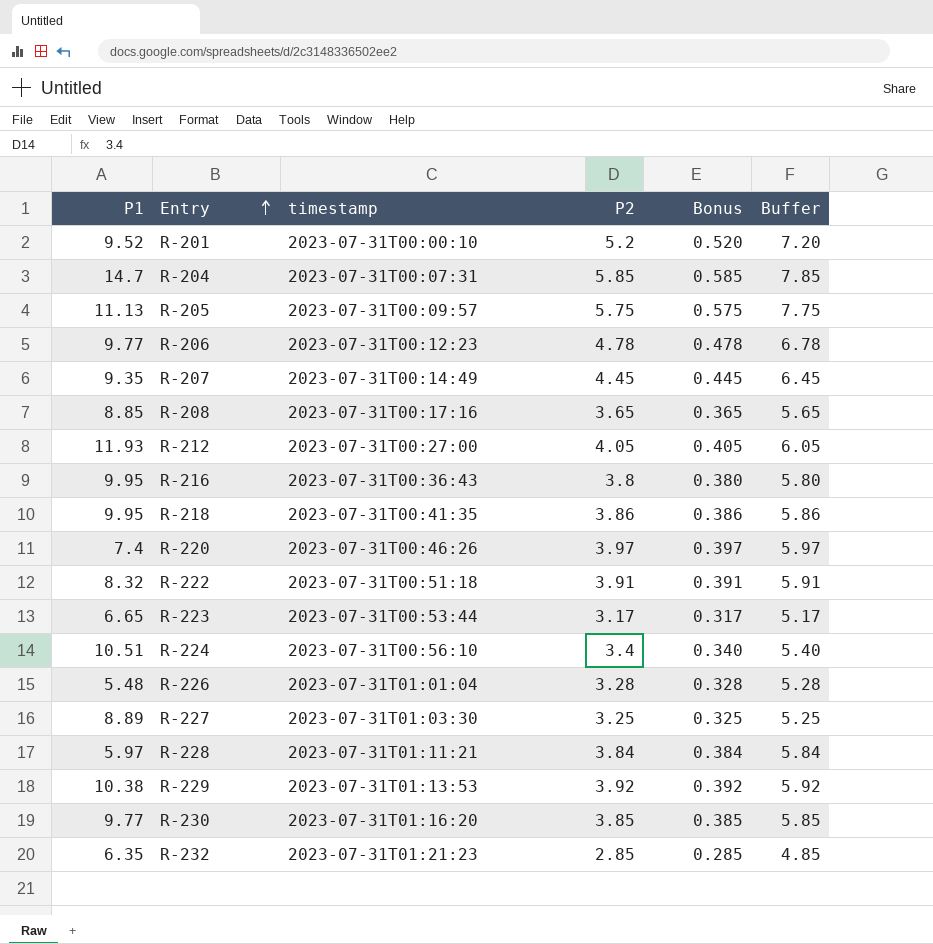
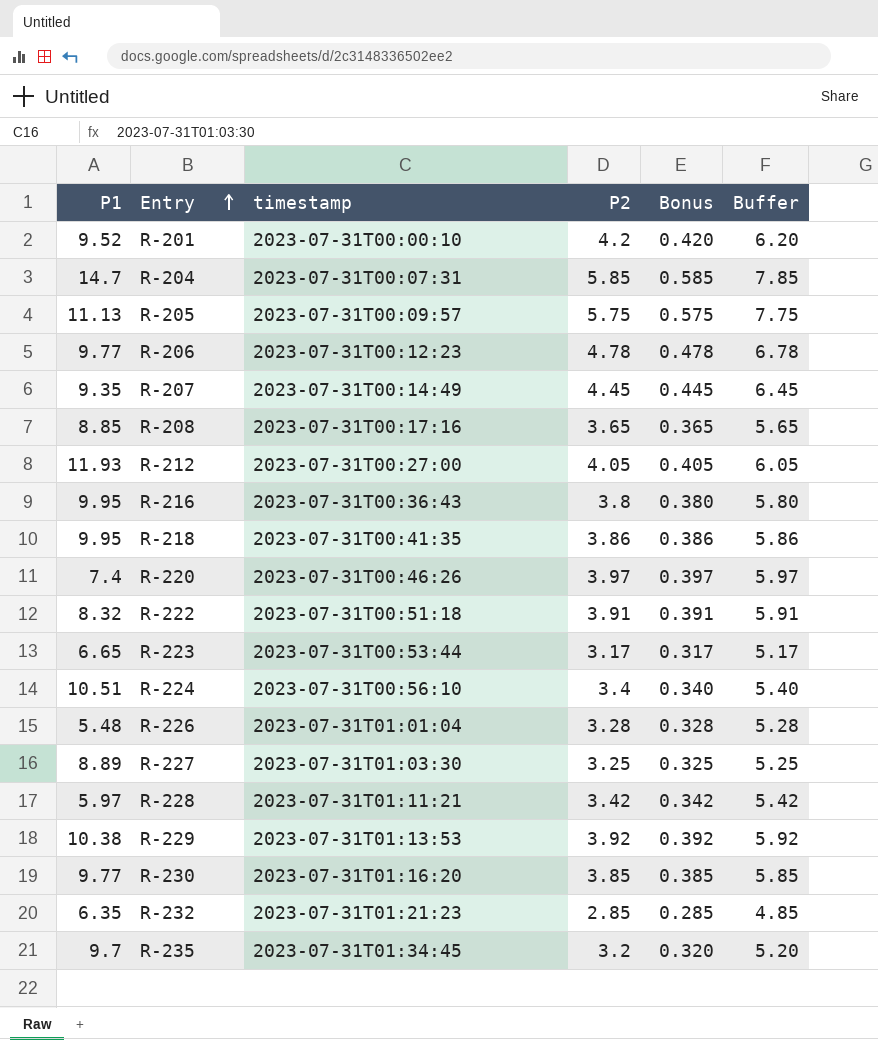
R-201 | P2: 5.2 -> 4.2
R-201 | Bonus: 0.520 -> 0.420
R-201 | Buffer: 7.20 -> 6.20
R-228 | P2: 3.84 -> 3.42
R-228 | Bonus: 0.384 -> 0.342
R-228 | Buffer: 5.84 -> 5.42
row R-235: none -> 9.7 | 2023-07-31T01:34:45 | 3.2 | 0.320 | 5.20

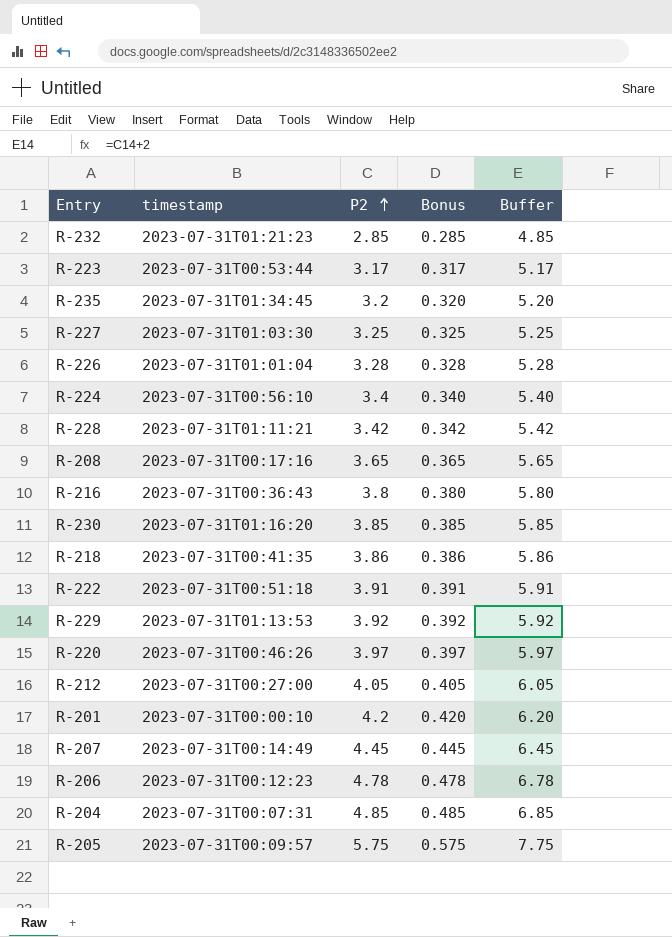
row order: Entry ascending -> P2 ascending
column P1 | position: 1 -> none
R-204 | P2: 5.85 -> 4.85
R-204 | Bonus: 0.585 -> 0.485
R-204 | Buffer: 7.85 -> 6.85

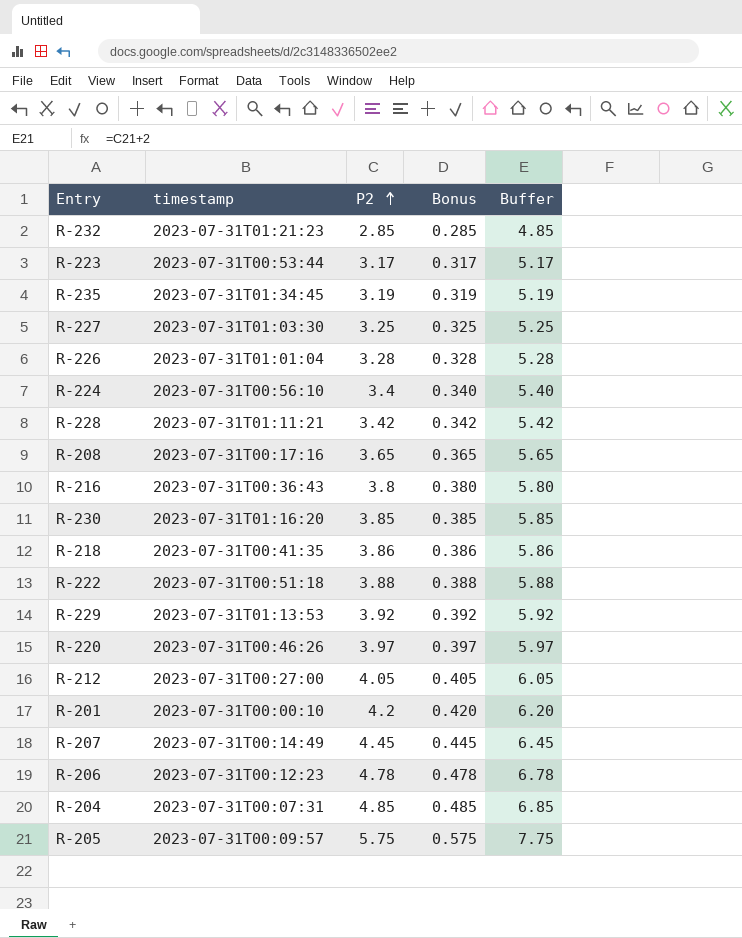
R-235 | P2: 3.2 -> 3.19
R-235 | Bonus: 0.320 -> 0.319
R-235 | Buffer: 5.20 -> 5.19
R-222 | P2: 3.91 -> 3.88
R-222 | Bonus: 0.391 -> 0.388
R-222 | Buffer: 5.91 -> 5.88

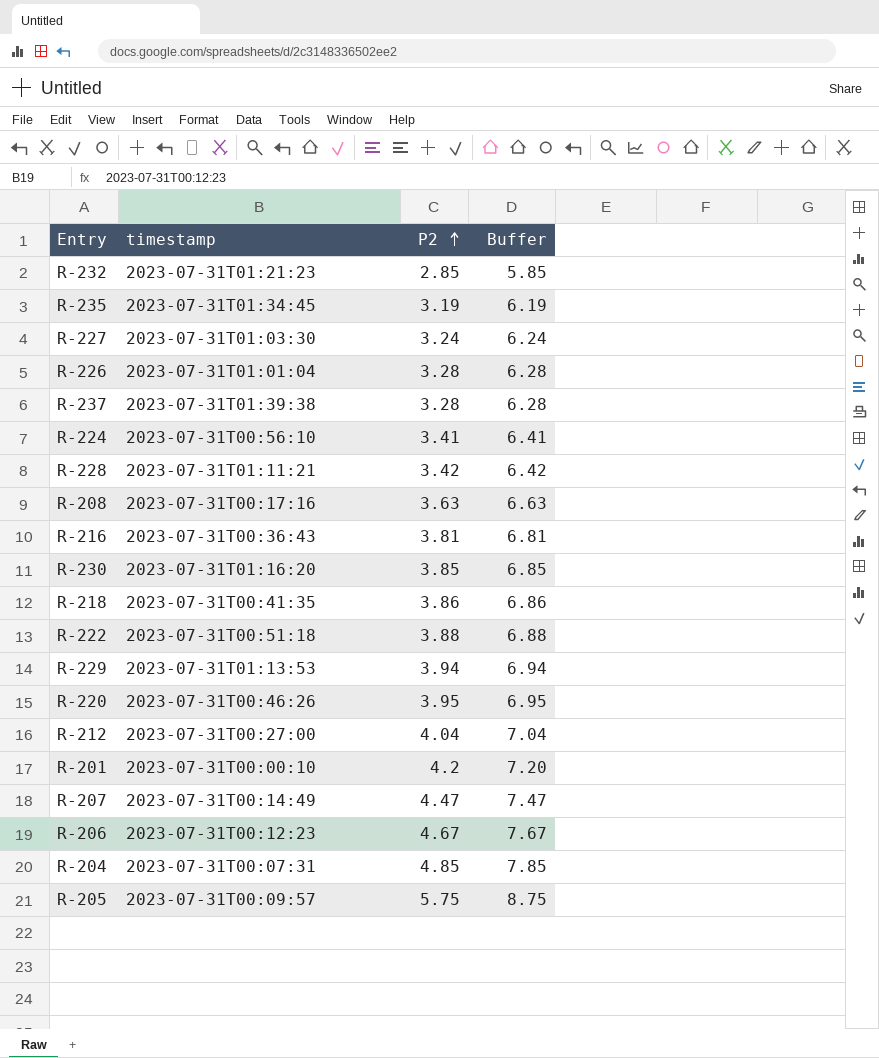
column Bonus | formula: [P2] * 0.1 -> none
column Buffer | formula: [P2] + 2 -> [P2] + 3
row R-223: 2023-07-31T00:53:44 | 3.17 | 0.317 | 5.17 -> none
R-227 | P2: 3.25 -> 3.24
row R-237: none -> 2023-07-31T01:39:38 | 3.28 | 6.28
R-224 | P2: 3.4 -> 3.41
R-208 | P2: 3.65 -> 3.63
R-216 | P2: 3.8 -> 3.81
R-229 | P2: 3.92 -> 3.94
R-220 | P2: 3.97 -> 3.95
R-212 | P2: 4.05 -> 4.04
R-207 | P2: 4.45 -> 4.47
R-206 | P2: 4.78 -> 4.67

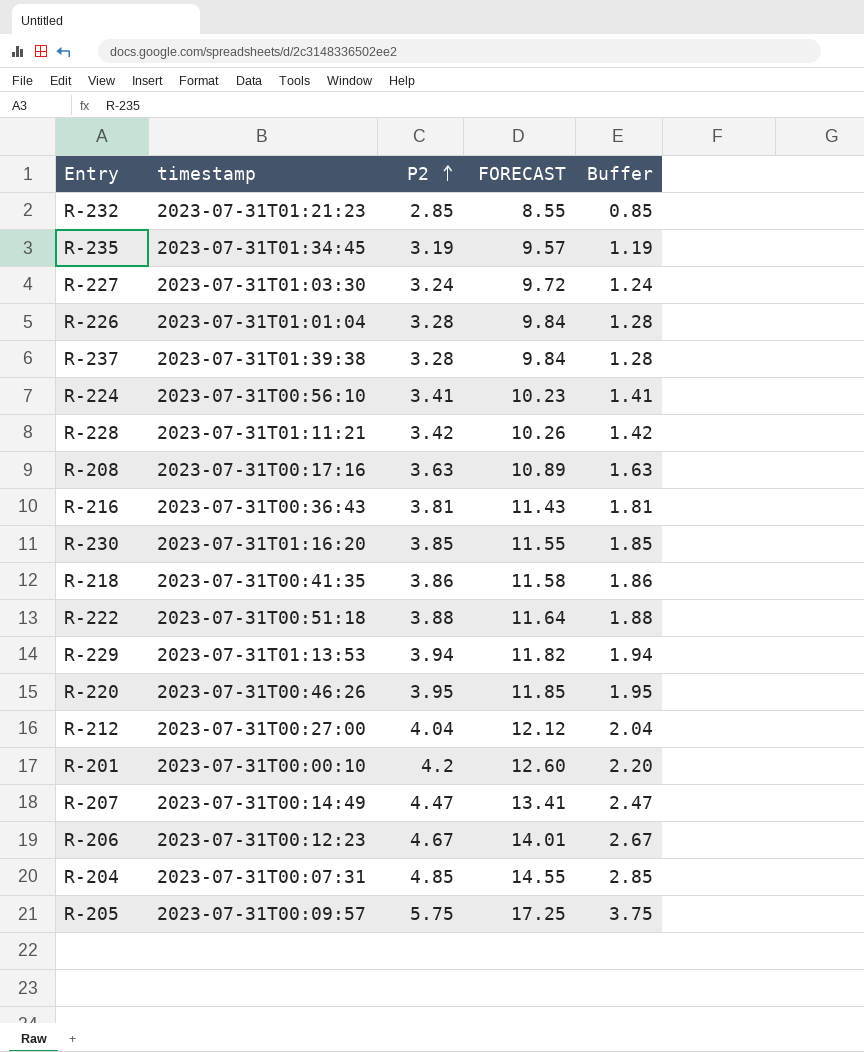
column FORECAST | formula: none -> [P2] * 3
column Buffer | formula: [P2] + 3 -> [P2] - 2

